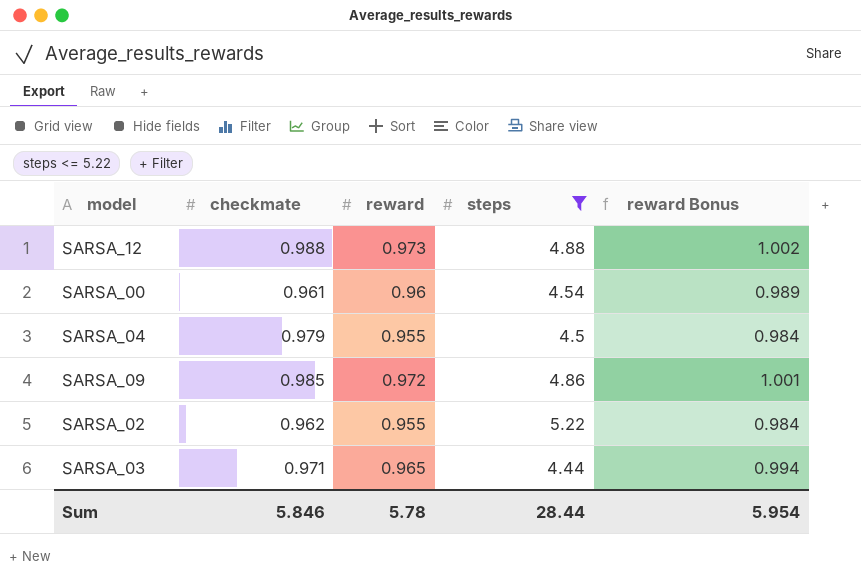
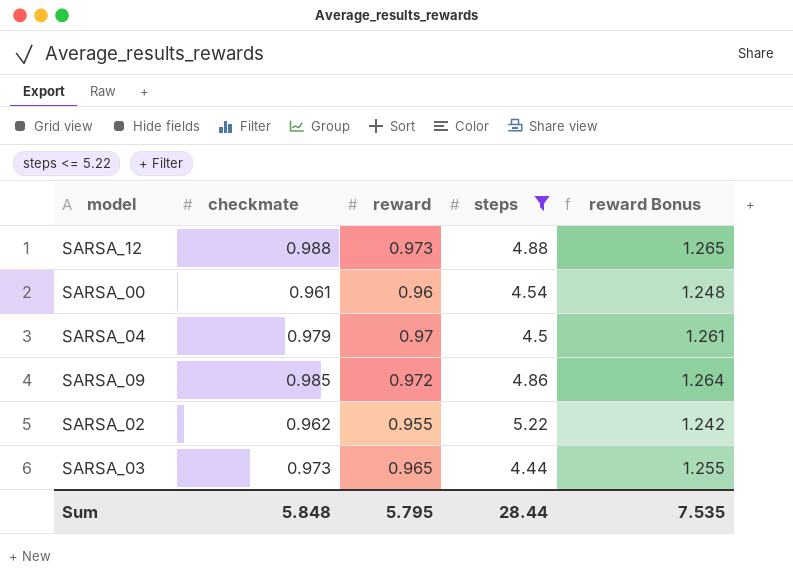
column reward Bonus | formula: [reward] * 1.03 -> [reward] * 1.3
SARSA_04 | reward: 0.955 -> 0.97
SARSA_03 | checkmate: 0.971 -> 0.973
Sum | checkmate: 5.846 -> 5.848
Sum | reward: 5.78 -> 5.795
Sum | reward Bonus: 5.954 -> 7.535

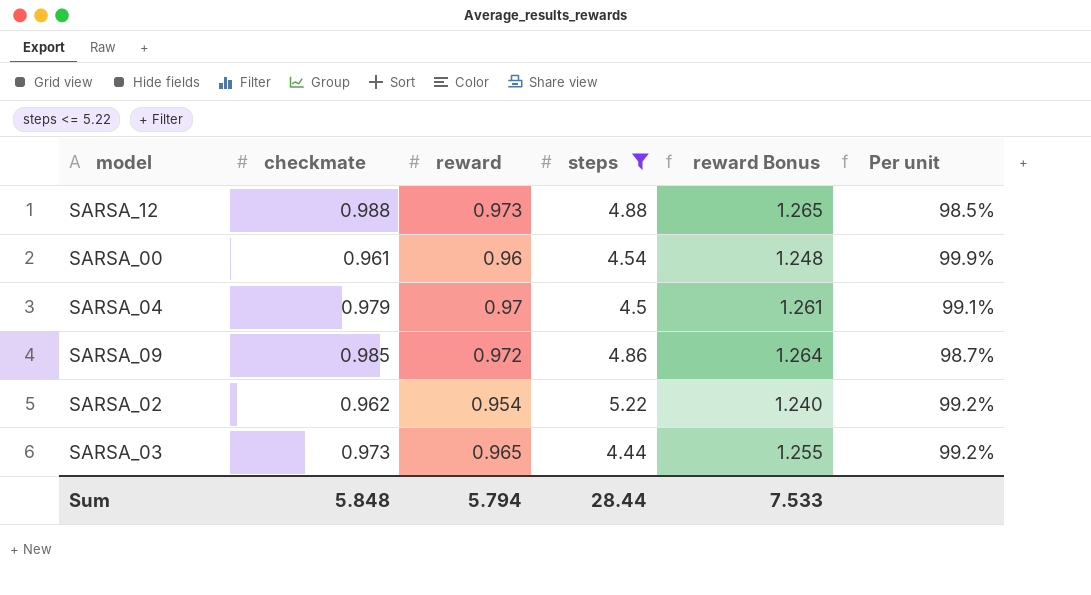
column Per unit | formula: none -> [reward] / [checkmate]
SARSA_02 | reward: 0.955 -> 0.954
SARSA_02 | reward Bonus: 1.242 -> 1.240
Sum | reward: 5.795 -> 5.794
Sum | reward Bonus: 7.535 -> 7.533

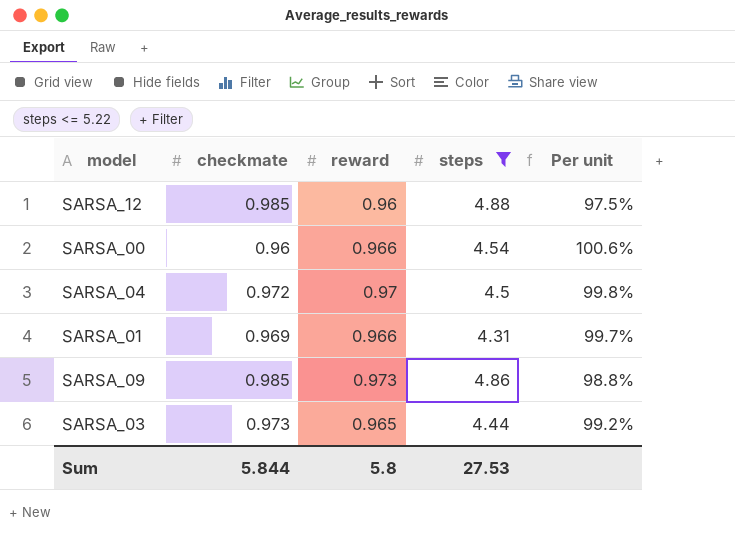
column reward Bonus | formula: [reward] * 1.3 -> none
row SARSA_02: 0.962 | 0.954 | 5.22 | 1.240 | 99.2% -> none
SARSA_12 | checkmate: 0.988 -> 0.985
SARSA_12 | reward: 0.973 -> 0.96
SARSA_12 | Per unit: 98.5% -> 97.5%
SARSA_00 | checkmate: 0.961 -> 0.96
SARSA_00 | reward: 0.96 -> 0.966
SARSA_00 | Per unit: 99.9% -> 100.6%
SARSA_04 | checkmate: 0.979 -> 0.972
SARSA_04 | Per unit: 99.1% -> 99.8%
row SARSA_01: none -> 0.969 | 0.966 | 4.31 | 99.7%
SARSA_09 | reward: 0.972 -> 0.973
SARSA_09 | Per unit: 98.7% -> 98.8%
Sum | checkmate: 5.848 -> 5.844
Sum | reward: 5.794 -> 5.8
Sum | steps: 28.44 -> 27.53

